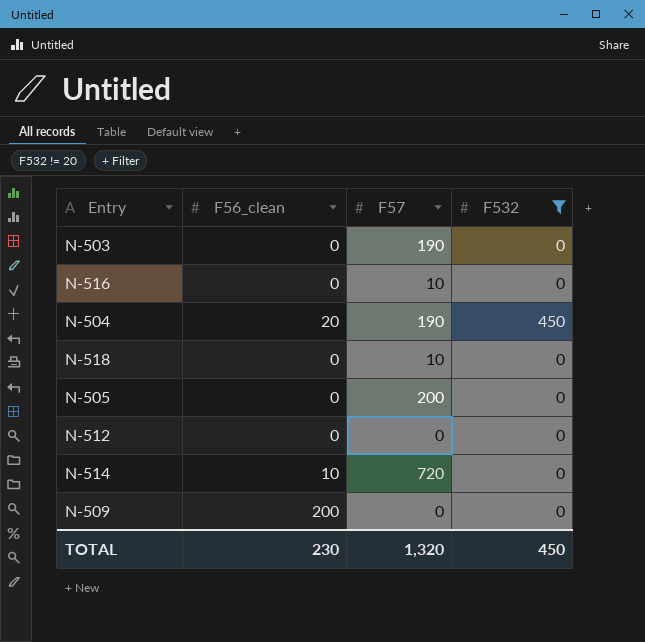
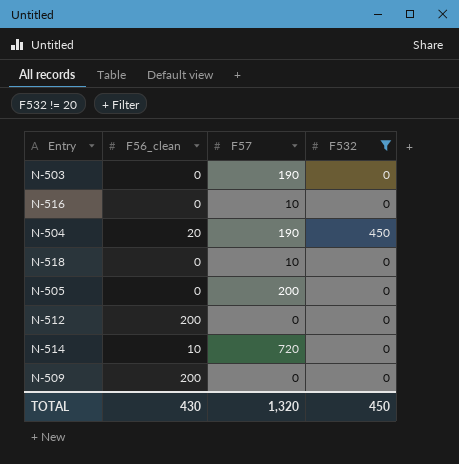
N-512 | F56_clean: 0 -> 200
TOTAL | F56_clean: 230 -> 430

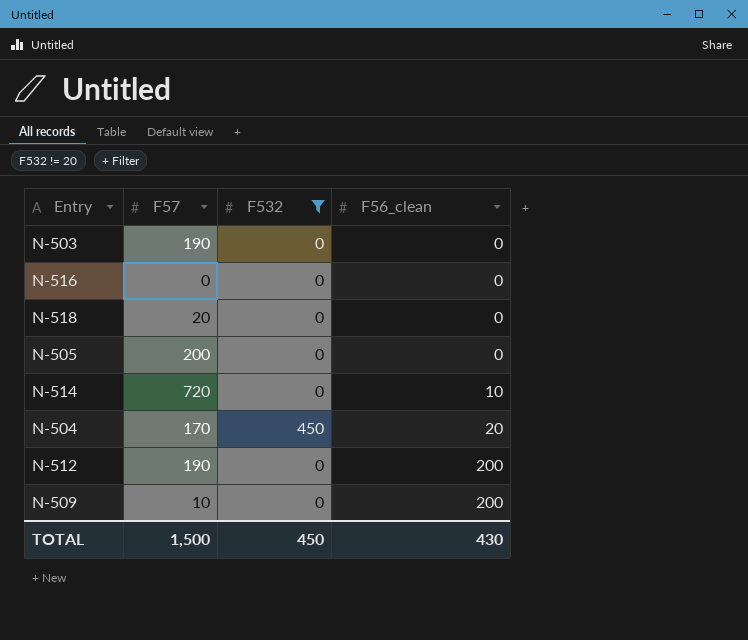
row order: none -> F56_clean ascending
column F56_clean | position: 2 -> 4
N-516 | F57: 10 -> 0
N-518 | F57: 10 -> 20
N-504 | F57: 190 -> 170
N-512 | F57: 0 -> 190
N-509 | F57: 0 -> 10
TOTAL | F57: 1,320 -> 1,500

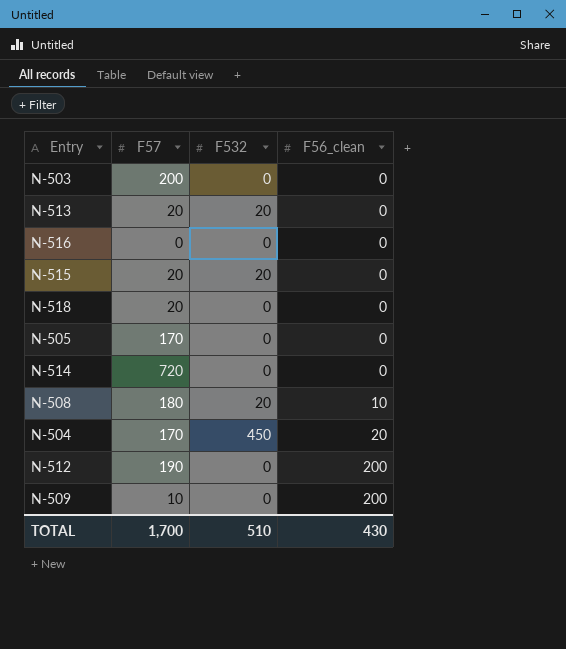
filter: F532 != 20 -> none
N-503 | F57: 190 -> 200
N-505 | F57: 200 -> 170
N-514 | F56_clean: 10 -> 0
TOTAL | F57: 1,500 -> 1,700
TOTAL | F532: 450 -> 510

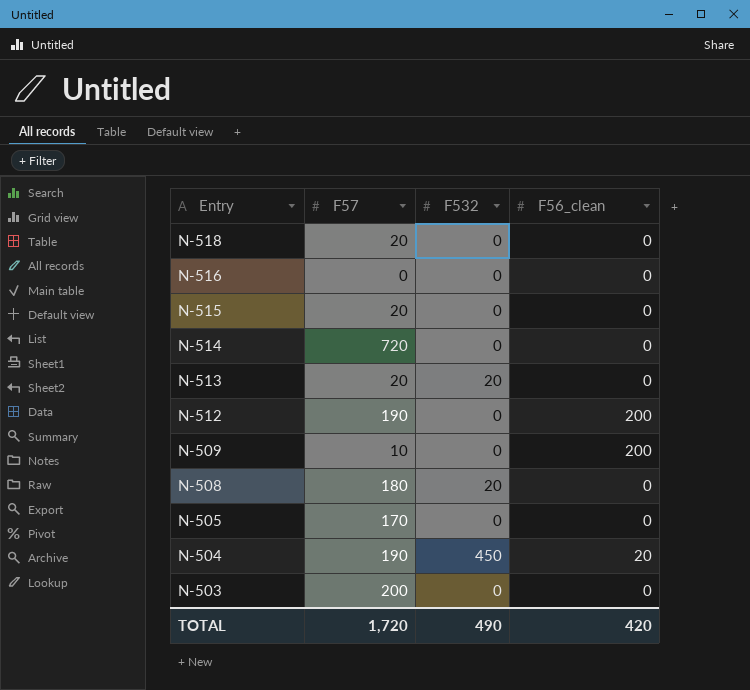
row order: F56_clean ascending -> Entry descending
N-515 | F532: 20 -> 0
N-508 | F56_clean: 10 -> 0
N-504 | F57: 170 -> 190
TOTAL | F57: 1,700 -> 1,720
TOTAL | F532: 510 -> 490
TOTAL | F56_clean: 430 -> 420

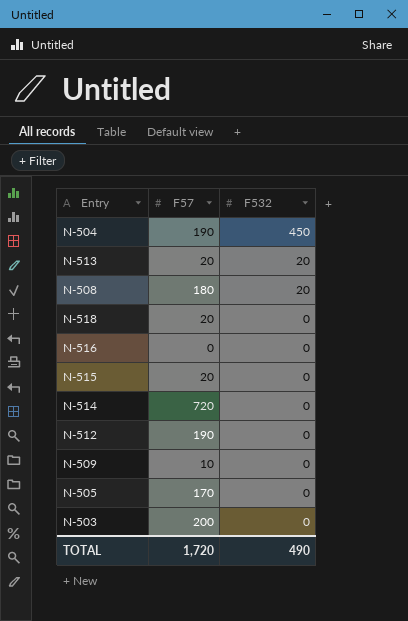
row order: Entry descending -> F532 descending
column F56_clean | position: 4 -> none

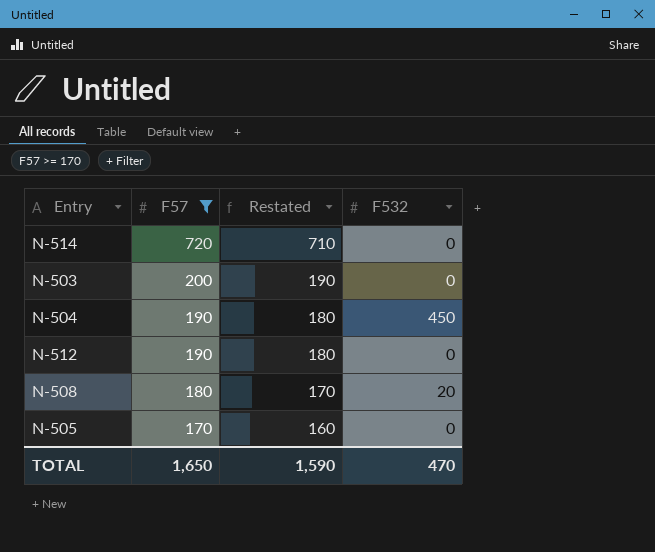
filter: none -> F57 >= 170
row order: F532 descending -> F57 descending
column Restated | formula: none -> [F57] - 10
TOTAL | F57: 1,720 -> 1,650
TOTAL | F532: 490 -> 470

